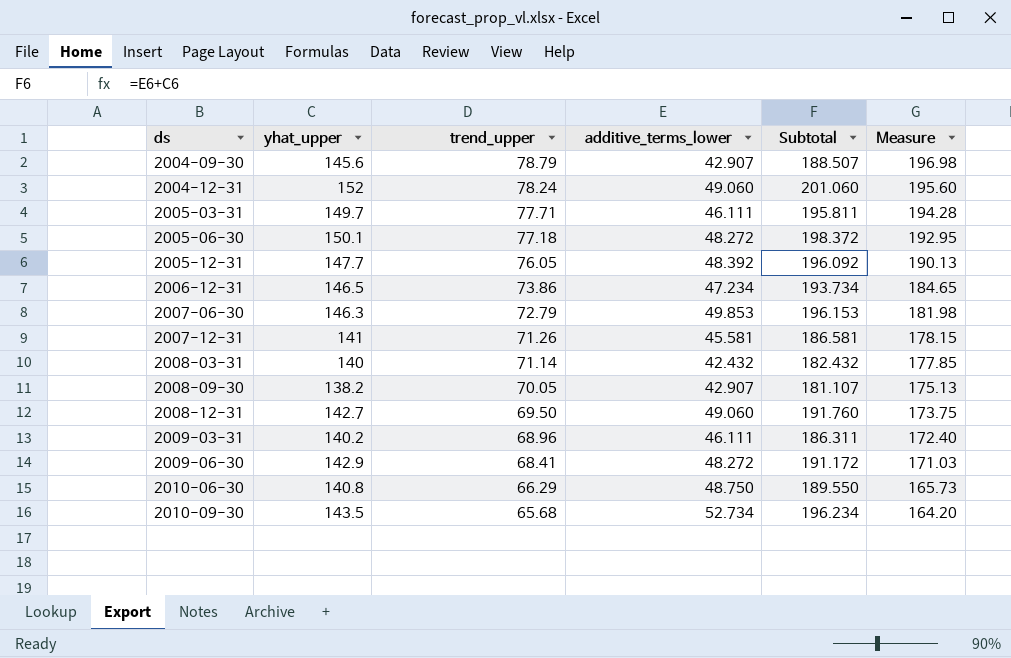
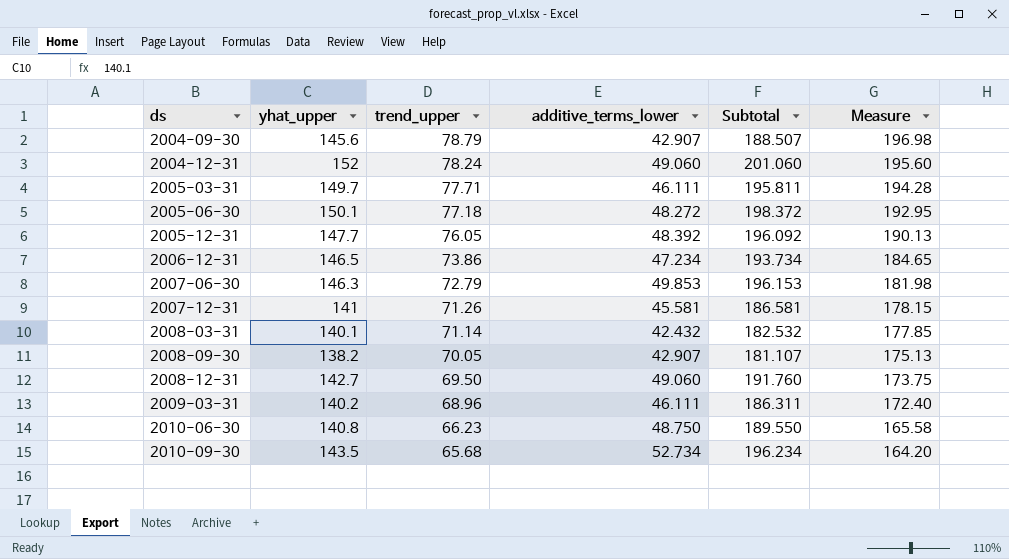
row 2009-06-30: 142.9 | 68.41 | 48.272 | 191.172 | 171.03 -> none
2008-03-31 | yhat_upper: 140 -> 140.1
2008-03-31 | Subtotal: 182.432 -> 182.532
2010-06-30 | trend_upper: 66.29 -> 66.23
2010-06-30 | Measure: 165.73 -> 165.58

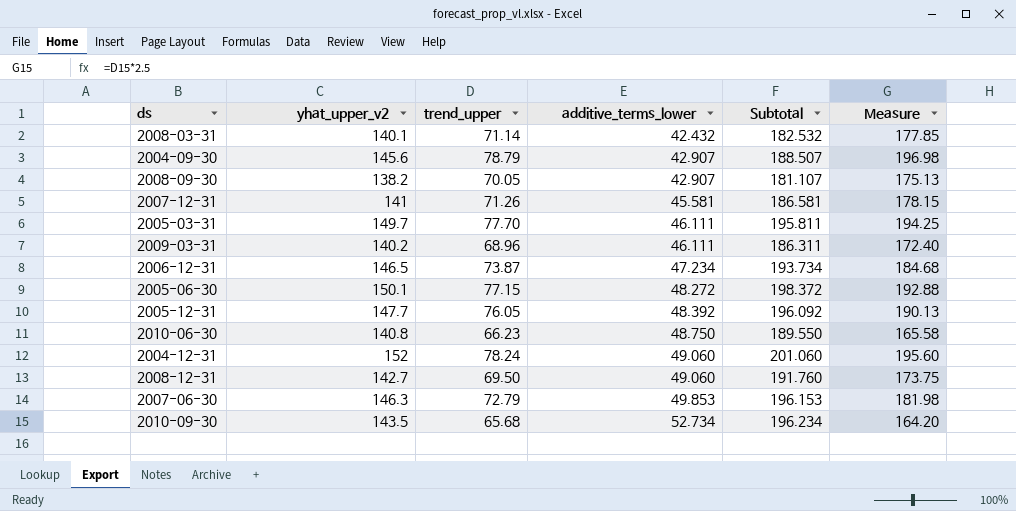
row order: ds ascending -> additive_terms_lower ascending
column name: yhat_upper -> yhat_upper_v2
2005-03-31 | trend_upper: 77.71 -> 77.70
2005-03-31 | Measure: 194.28 -> 194.25
2006-12-31 | trend_upper: 73.86 -> 73.87
2006-12-31 | Measure: 184.65 -> 184.68
2005-06-30 | trend_upper: 77.18 -> 77.15
2005-06-30 | Measure: 192.95 -> 192.88

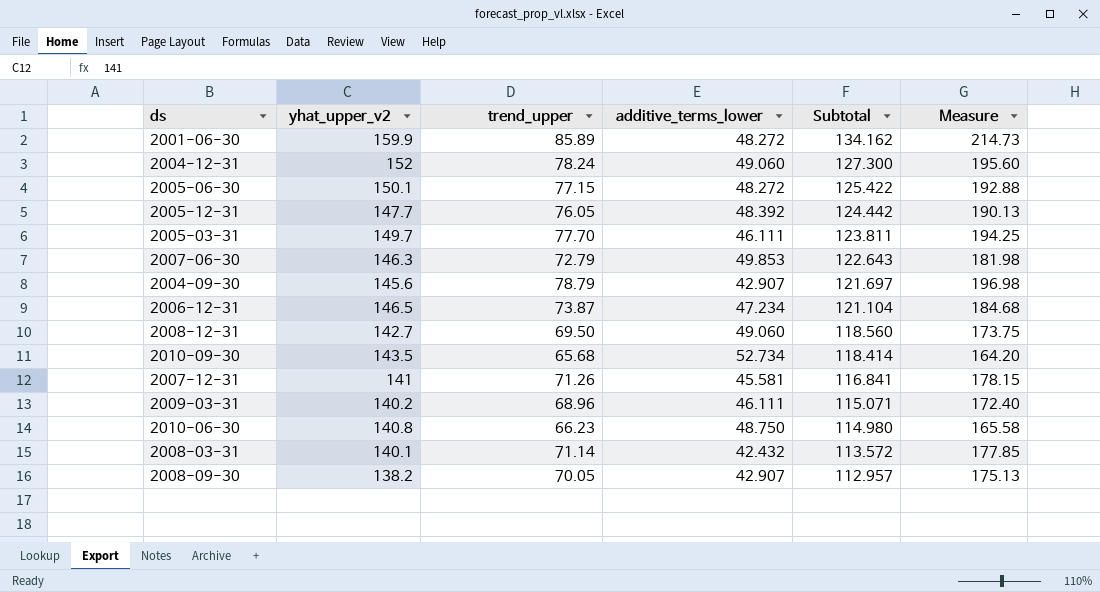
row order: additive_terms_lower ascending -> Subtotal descending
column Subtotal | formula: [yhat_upper_v2] + [additive_terms_lower] -> [trend_upper] + [additive_terms_lower]
row 2001-06-30: none -> 159.9 | 85.89 | 48.272 | 134.162 | 214.73

